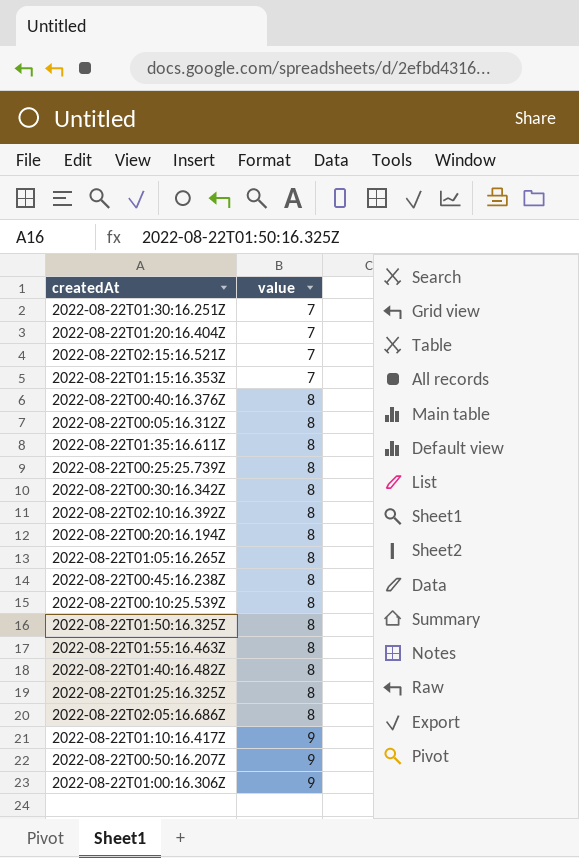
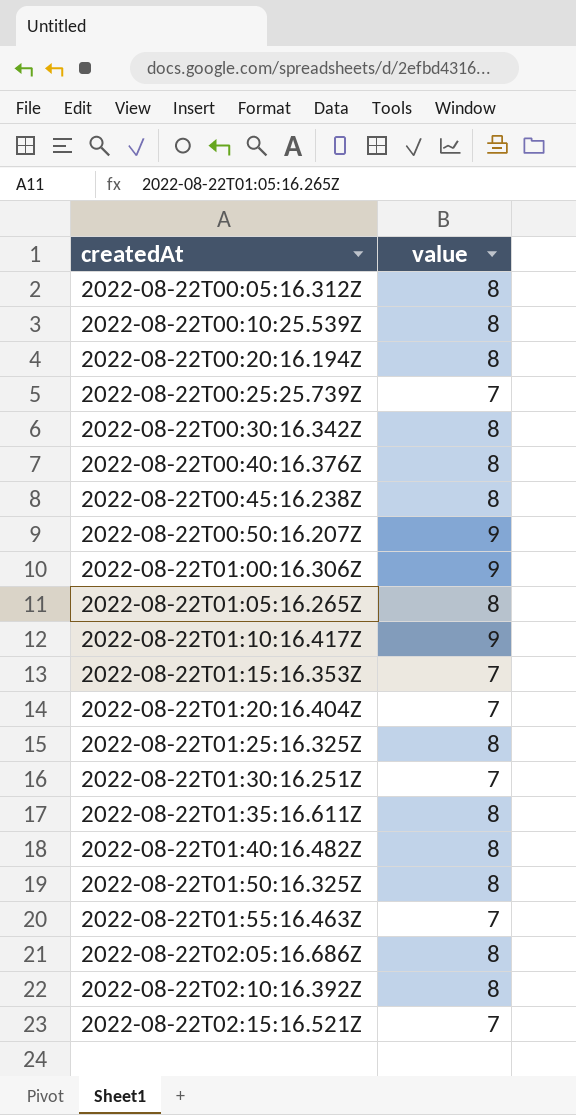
row order: value ascending -> createdAt ascending
2022-08-22T00:25:25.739Z | value: 8 -> 7
2022-08-22T01:55:16.463Z | value: 8 -> 7

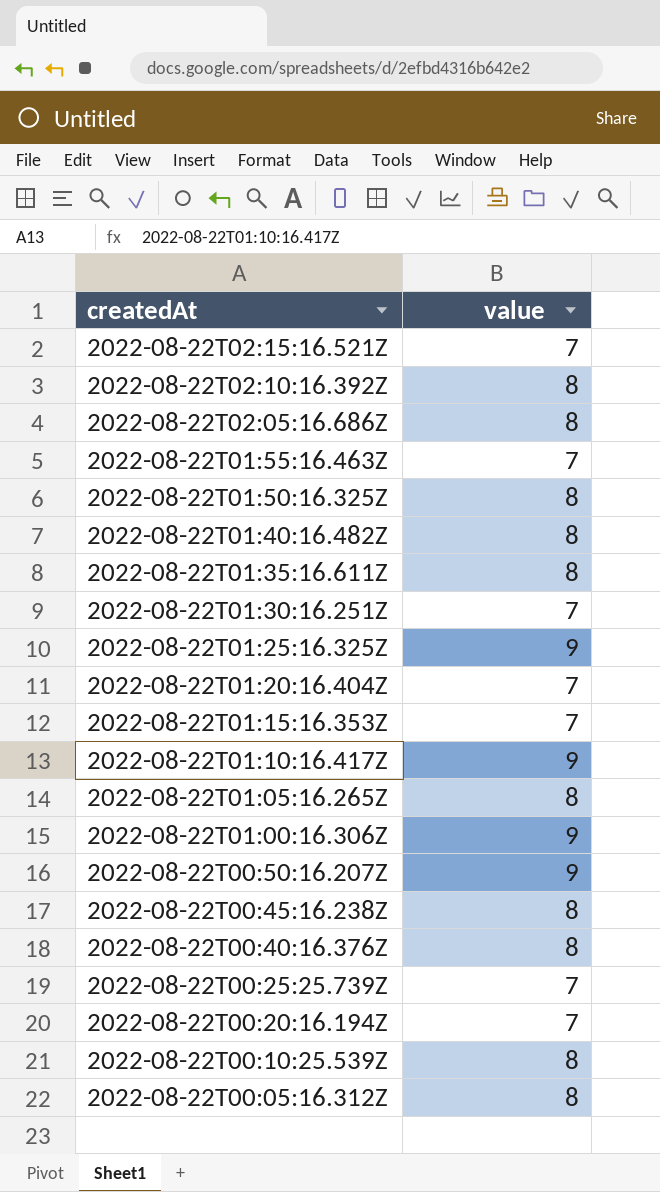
row order: createdAt ascending -> createdAt descending
row 2022-08-22T00:30:16.342Z: 8 -> none
2022-08-22T01:25:16.325Z | value: 8 -> 9
2022-08-22T00:20:16.194Z | value: 8 -> 7

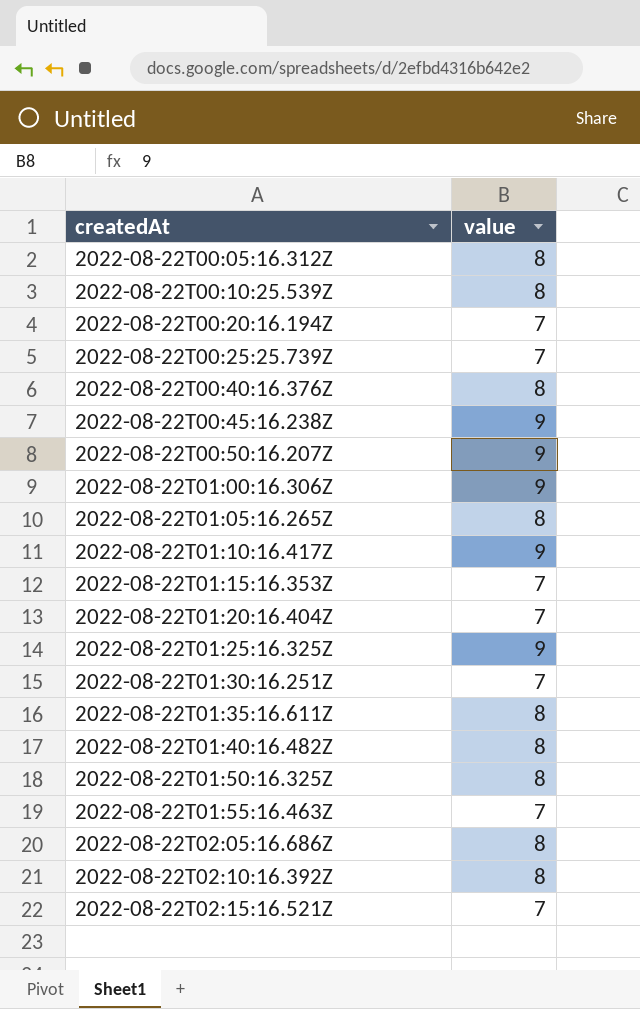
row order: createdAt descending -> createdAt ascending
2022-08-22T00:45:16.238Z | value: 8 -> 9

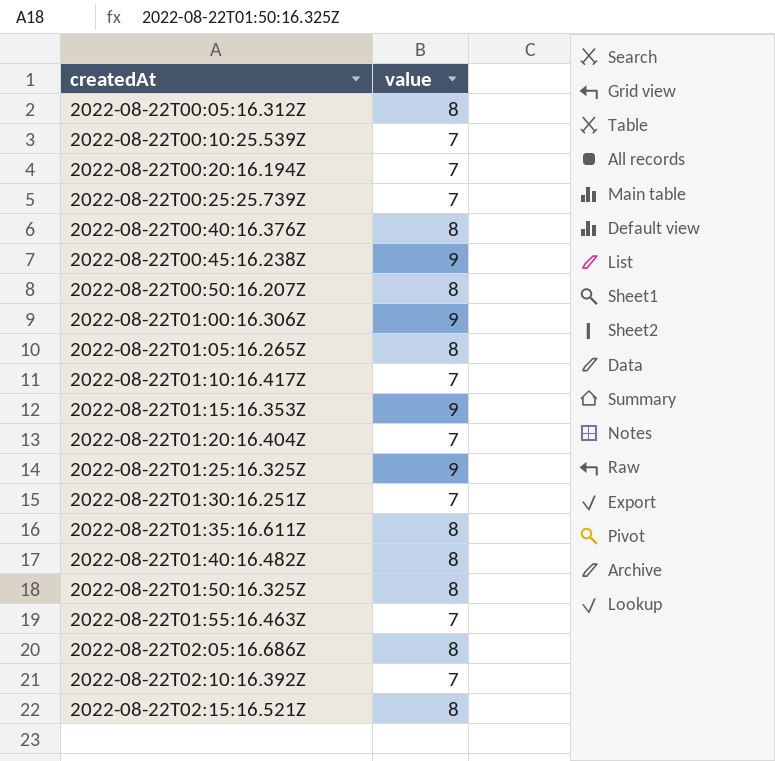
2022-08-22T00:10:25.539Z | value: 8 -> 7
2022-08-22T00:50:16.207Z | value: 9 -> 8
2022-08-22T01:10:16.417Z | value: 9 -> 7
2022-08-22T01:15:16.353Z | value: 7 -> 9
2022-08-22T02:10:16.392Z | value: 8 -> 7
2022-08-22T02:15:16.521Z | value: 7 -> 8

